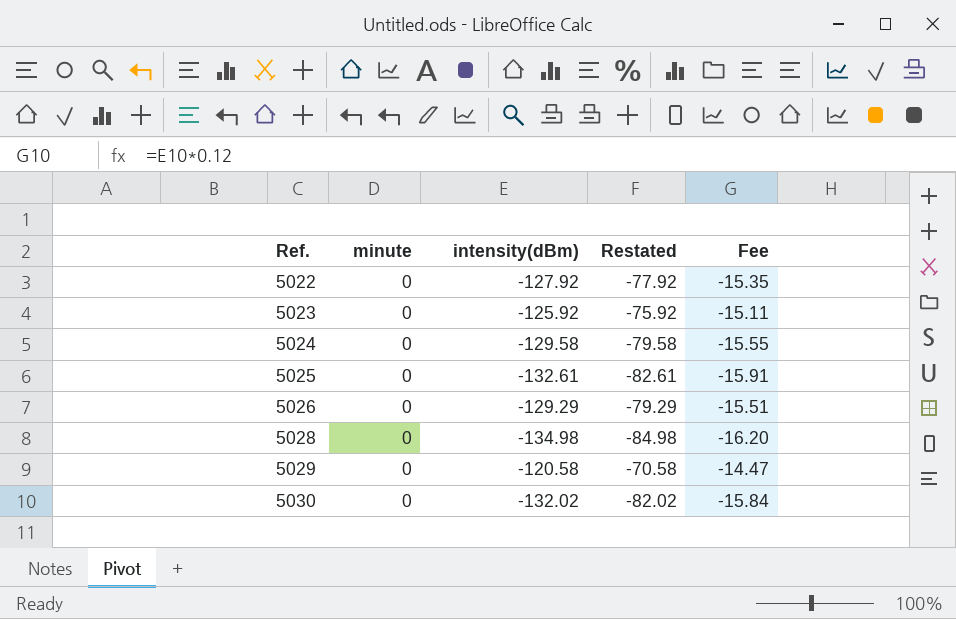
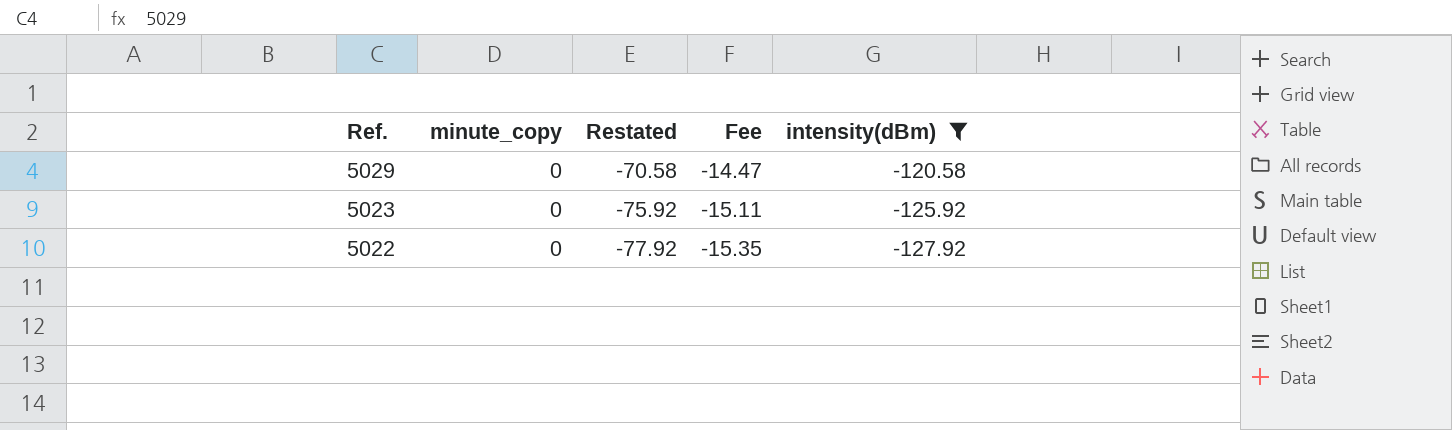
filter: none -> intensity(dBm) >= -127.92
row order: Ref. ascending -> Ref. descending
column name: minute -> minute_copy
column intensity(dBm) | position: 3 -> 5

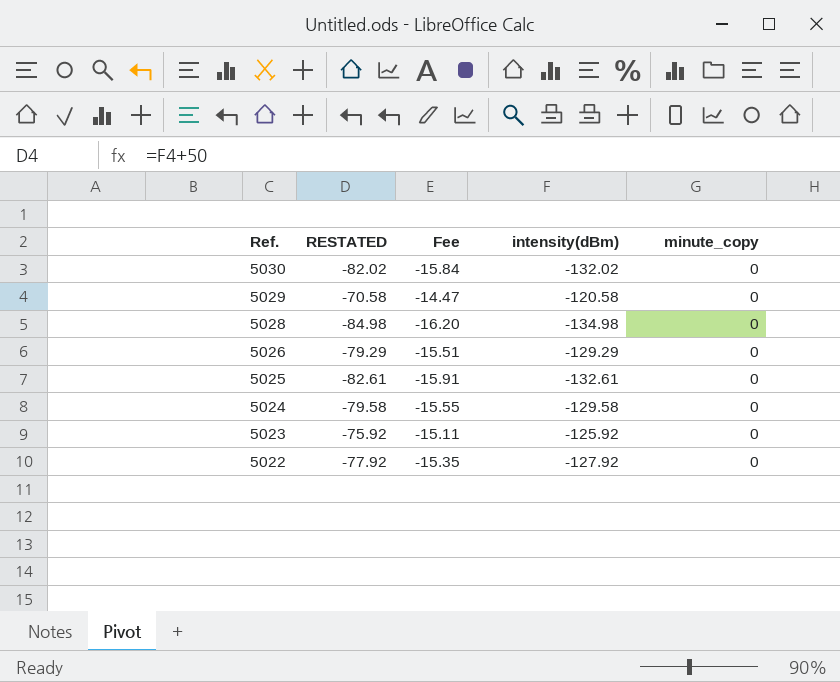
filter: intensity(dBm) >= -127.92 -> none
column name: Restated -> RESTATED
column minute_copy | position: 2 -> 5

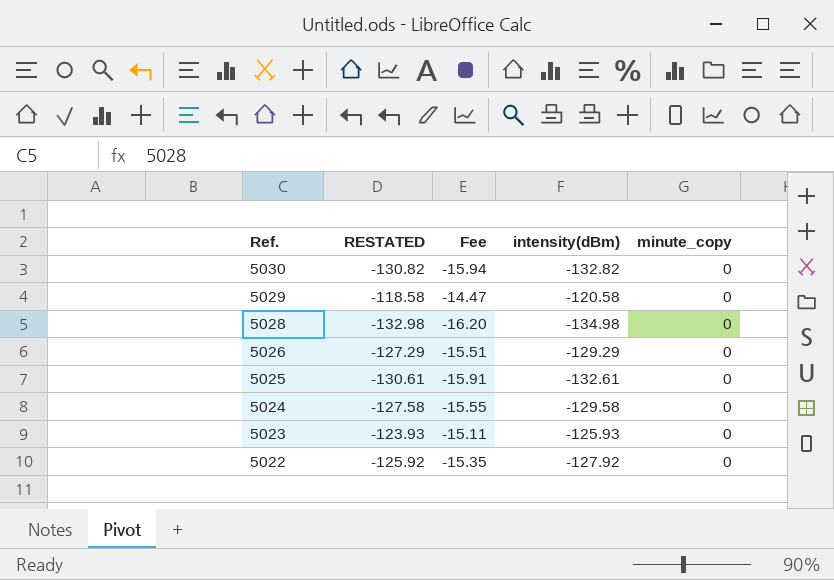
column RESTATED | formula: [intensity(dBm)] + 50 -> [intensity(dBm)] + 2
5030 | Fee: -15.84 -> -15.94
5030 | intensity(dBm): -132.02 -> -132.82
5023 | intensity(dBm): -125.92 -> -125.93

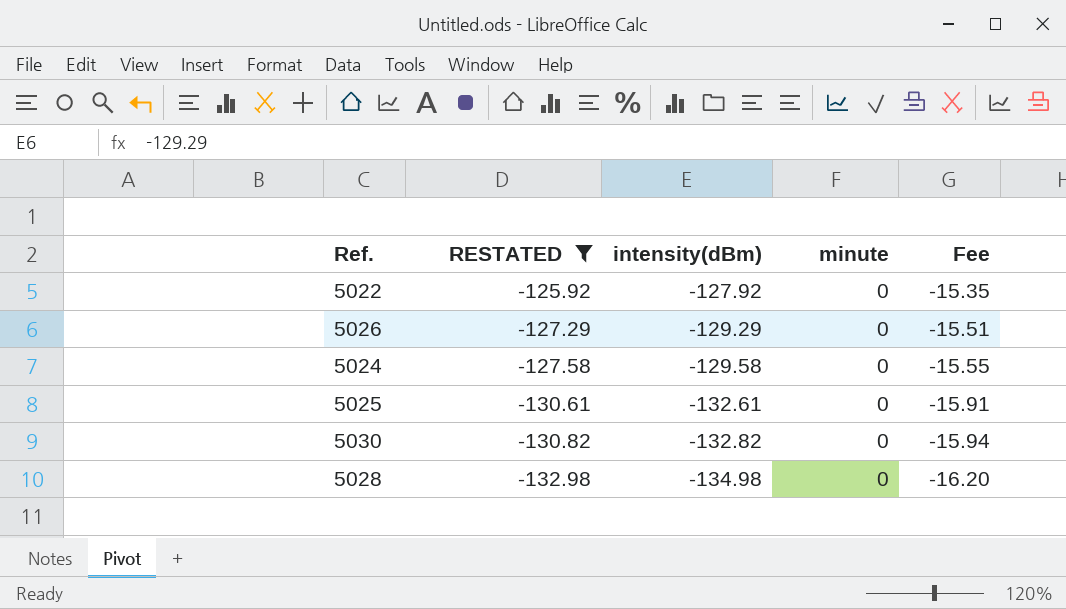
filter: none -> RESTATED <= -125.92
row order: Ref. descending -> RESTATED descending
column name: minute_copy -> minute
column Fee | position: 3 -> 5

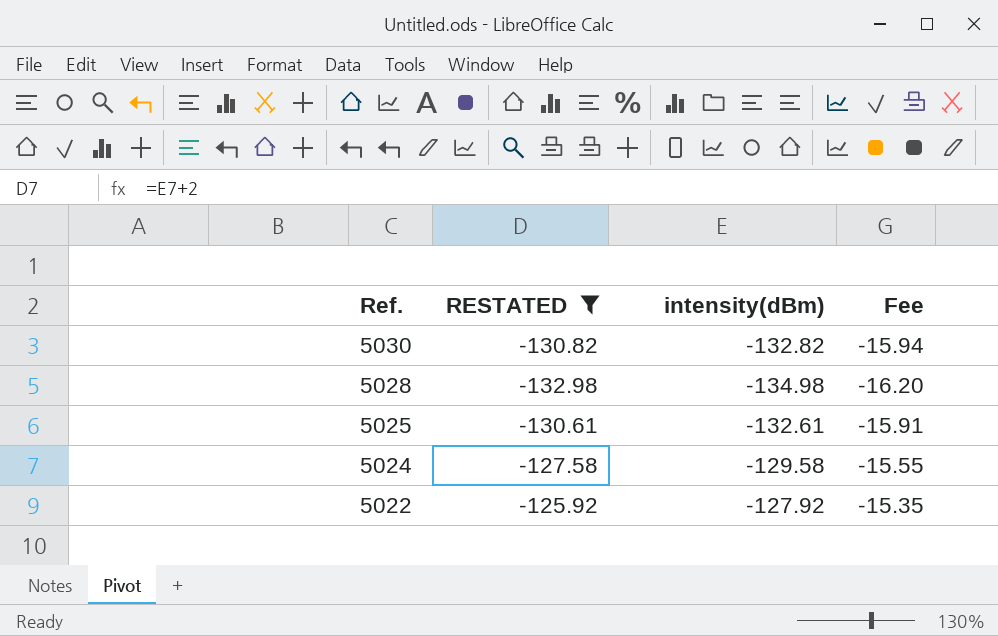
row order: RESTATED descending -> Ref. descending
column minute | position: 4 -> none
row 5026: -127.29 | -129.29 | 0 | -15.51 -> none

